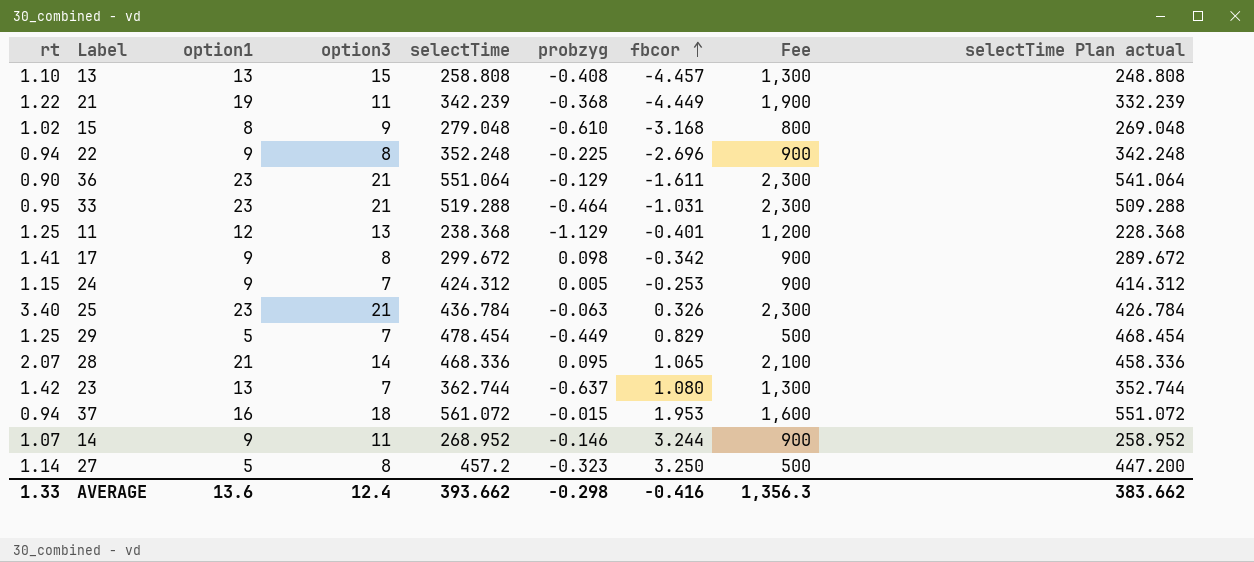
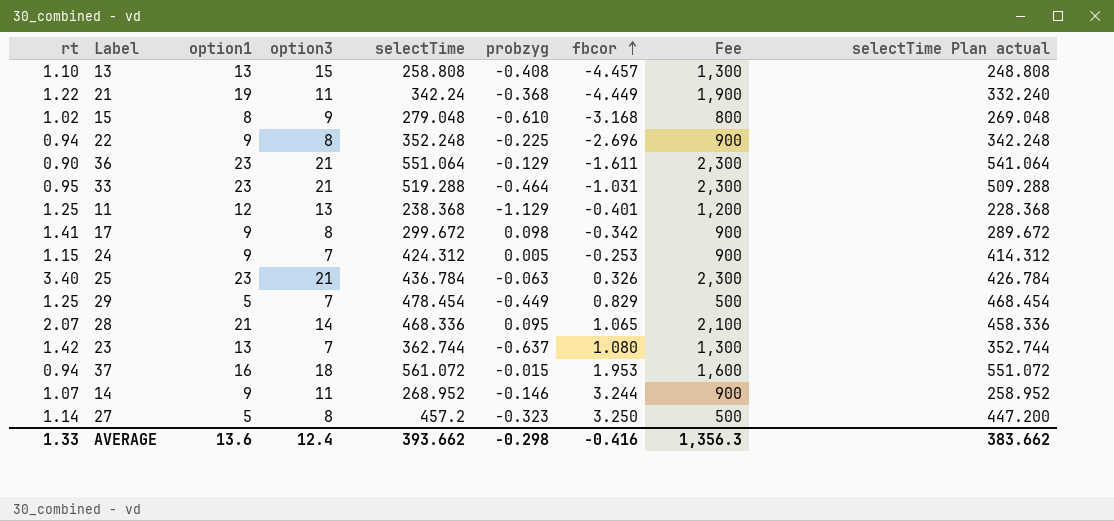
21 | selectTime: 342.239 -> 342.24
21 | selectTime Plan actual: 332.239 -> 332.240

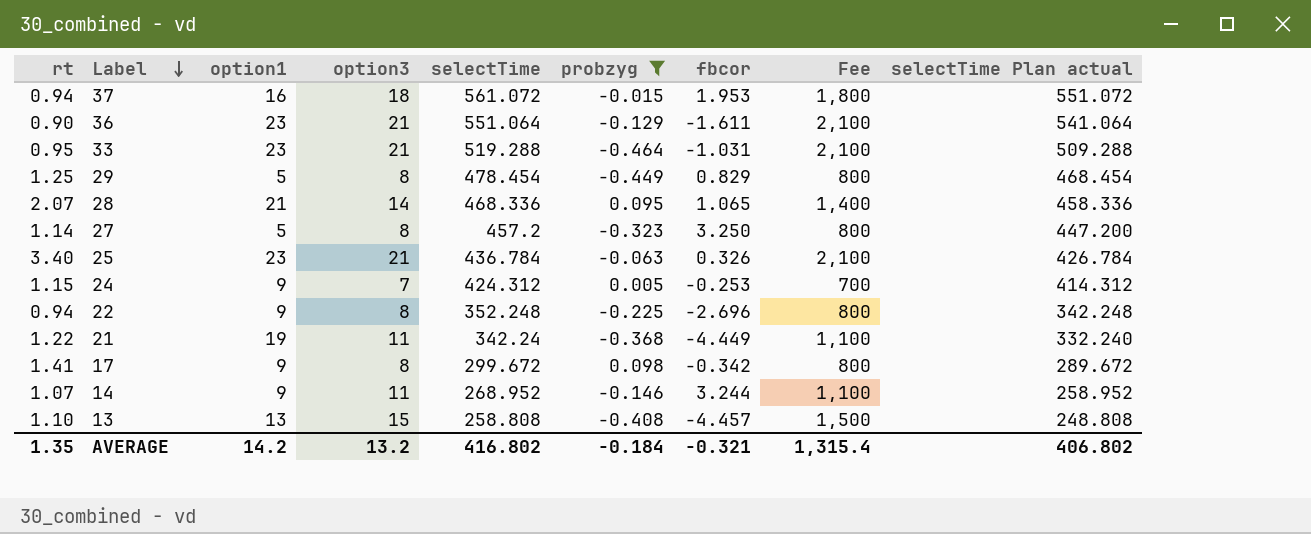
filter: none -> probzyg >= -0.464
row order: fbcor ascending -> Label descending
column Fee | formula: [option1] * 100 -> [option3] * 100
29 | option3: 7 -> 8
AVERAGE | rt: 1.33 -> 1.35
AVERAGE | option1: 13.6 -> 14.2
AVERAGE | option3: 12.4 -> 13.2
AVERAGE | selectTime: 393.662 -> 416.802
AVERAGE | probzyg: -0.298 -> -0.184
AVERAGE | fbcor: -0.416 -> -0.321
AVERAGE | Fee: 1,356.3 -> 1,315.4
AVERAGE | selectTime Plan actual: 383.662 -> 406.802

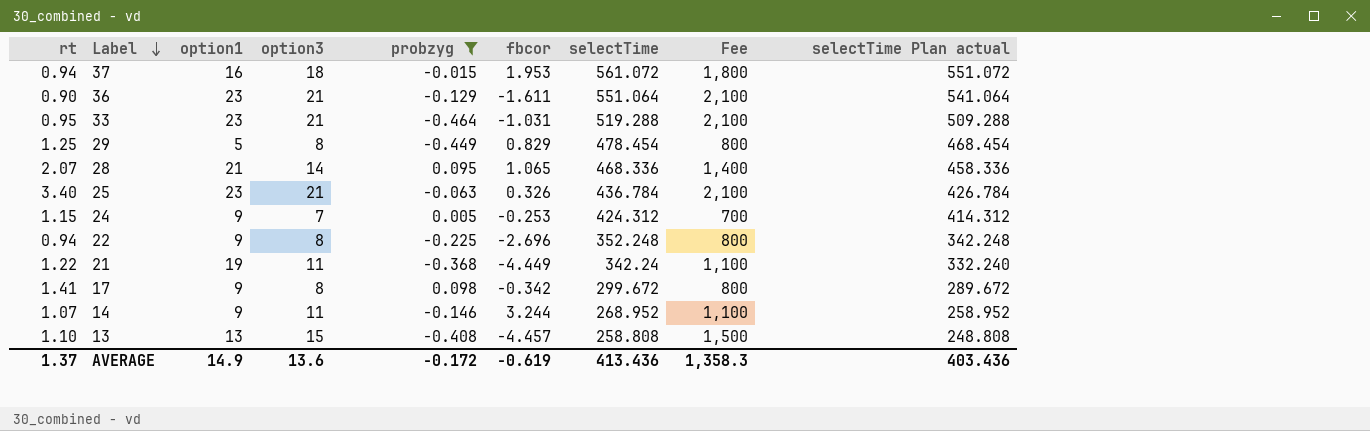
column selectTime | position: 5 -> 7
row 27: 1.14 | 5 | 8 | 457.2 | -0.323 | 3.250 | 800 | 447.200 -> none
AVERAGE | rt: 1.35 -> 1.37
AVERAGE | option1: 14.2 -> 14.9
AVERAGE | option3: 13.2 -> 13.6
AVERAGE | probzyg: -0.184 -> -0.172
AVERAGE | fbcor: -0.321 -> -0.619
AVERAGE | selectTime: 416.802 -> 413.436
AVERAGE | Fee: 1,315.4 -> 1,358.3
AVERAGE | selectTime Plan actual: 406.802 -> 403.436

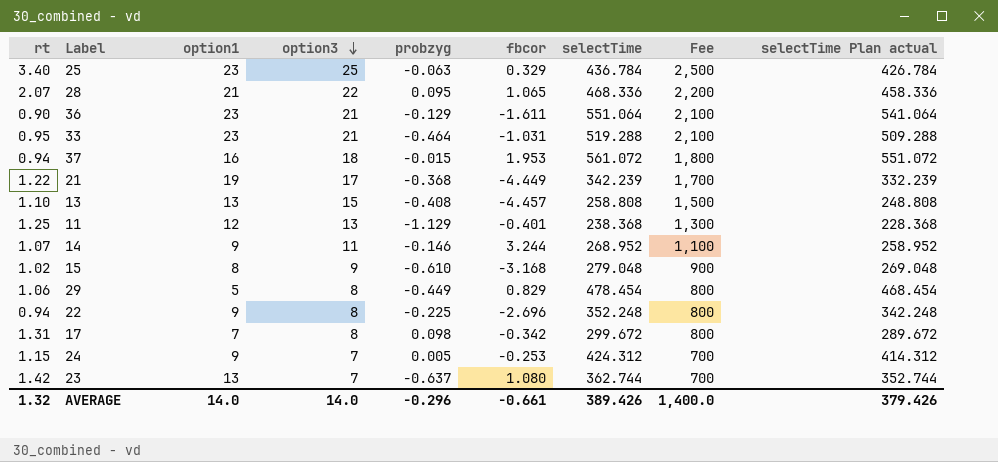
filter: probzyg >= -0.464 -> none
row order: Label descending -> option3 descending
25 | option3: 21 -> 25
25 | fbcor: 0.326 -> 0.329
25 | Fee: 2,100 -> 2,500
28 | option3: 14 -> 22
28 | Fee: 1,400 -> 2,200
21 | option3: 11 -> 17
21 | selectTime: 342.24 -> 342.239
21 | Fee: 1,100 -> 1,700
21 | selectTime Plan actual: 332.240 -> 332.239
29 | rt: 1.25 -> 1.06
17 | rt: 1.41 -> 1.31
17 | option1: 9 -> 7
AVERAGE | rt: 1.37 -> 1.32
AVERAGE | option1: 14.9 -> 14.0
AVERAGE | option3: 13.6 -> 14.0
AVERAGE | probzyg: -0.172 -> -0.296
AVERAGE | fbcor: -0.619 -> -0.661
AVERAGE | selectTime: 413.436 -> 389.426
AVERAGE | Fee: 1,358.3 -> 1,400.0
AVERAGE | selectTime Plan actual: 403.436 -> 379.426

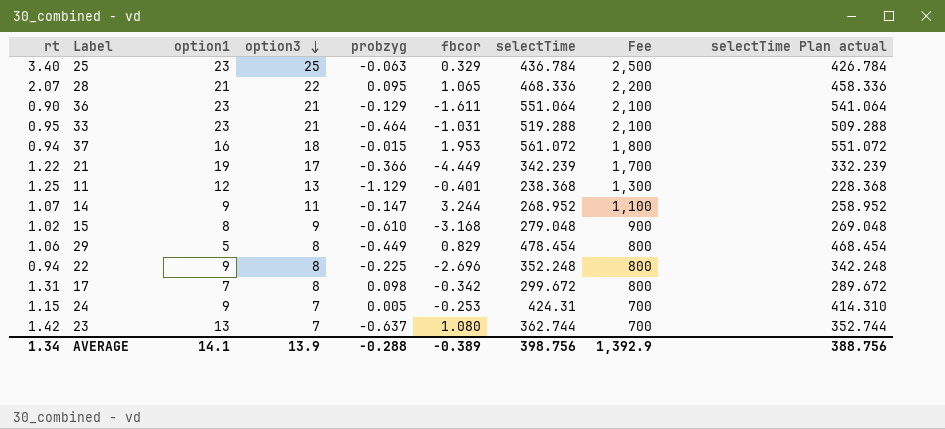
row 13: 1.10 | 13 | 15 | -0.408 | -4.457 | 258.808 | 1,500 | 248.808 -> none
21 | probzyg: -0.368 -> -0.366
14 | probzyg: -0.146 -> -0.147
24 | selectTime: 424.312 -> 424.31
24 | selectTime Plan actual: 414.312 -> 414.310
AVERAGE | rt: 1.32 -> 1.34
AVERAGE | option1: 14.0 -> 14.1
AVERAGE | option3: 14.0 -> 13.9
AVERAGE | probzyg: -0.296 -> -0.288
AVERAGE | fbcor: -0.661 -> -0.389
AVERAGE | selectTime: 389.426 -> 398.756
AVERAGE | Fee: 1,400.0 -> 1,392.9
AVERAGE | selectTime Plan actual: 379.426 -> 388.756

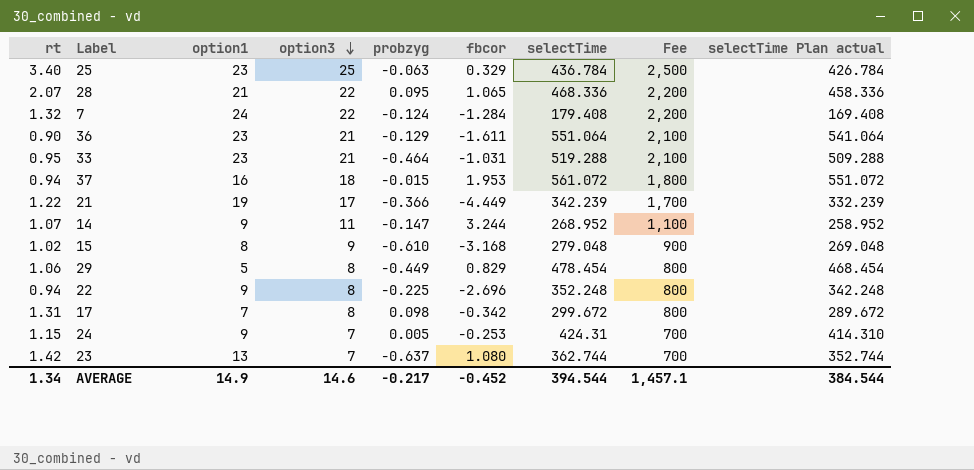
row 11: 1.25 | 12 | 13 | -1.129 | -0.401 | 238.368 | 1,300 | 228.368 -> none
row 7: none -> 1.32 | 24 | 22 | -0.124 | -1.284 | 179.408 | 2,200 | 169.408
AVERAGE | option1: 14.1 -> 14.9
AVERAGE | option3: 13.9 -> 14.6
AVERAGE | probzyg: -0.288 -> -0.217
AVERAGE | fbcor: -0.389 -> -0.452
AVERAGE | selectTime: 398.756 -> 394.544
AVERAGE | Fee: 1,392.9 -> 1,457.1
AVERAGE | selectTime Plan actual: 388.756 -> 384.544

